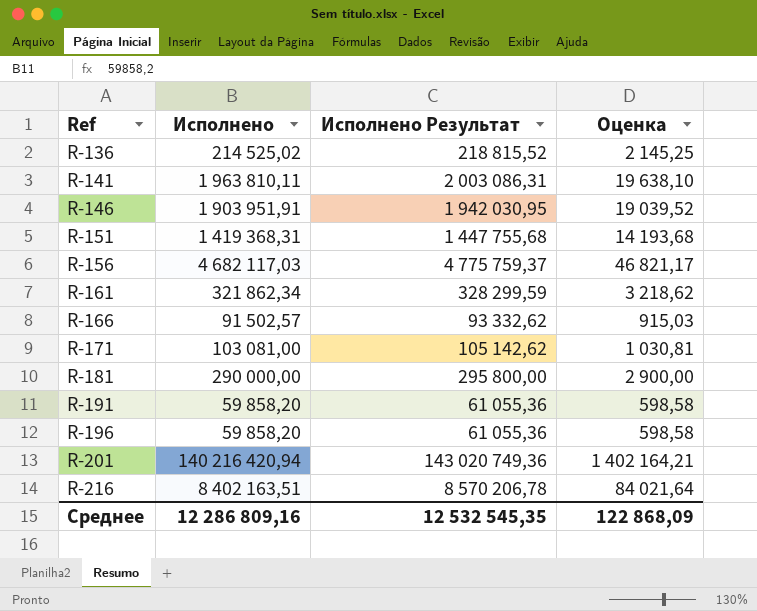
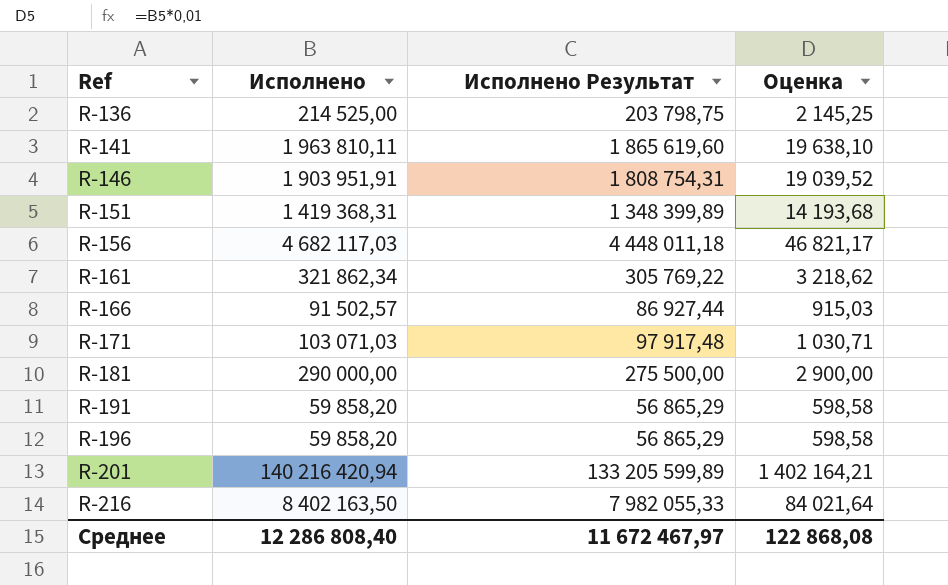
column Исполнено Результат | formula: [Исполнено] * 1,02 -> [Исполнено] * 0,95
R-136 | Исполнено: 214 525,02 -> 214 525,00
R-171 | Исполнено: 103 081,00 -> 103 071,03
R-171 | Оценка: 1 030,81 -> 1 030,71
R-216 | Исполнено: 8 402 163,51 -> 8 402 163,50
Среднее | Исполнено: 12 286 809,16 -> 12 286 808,40
Среднее | Исполнено Результат: 12 532 545,35 -> 11 672 467,97
Среднее | Оценка: 122 868,09 -> 122 868,08

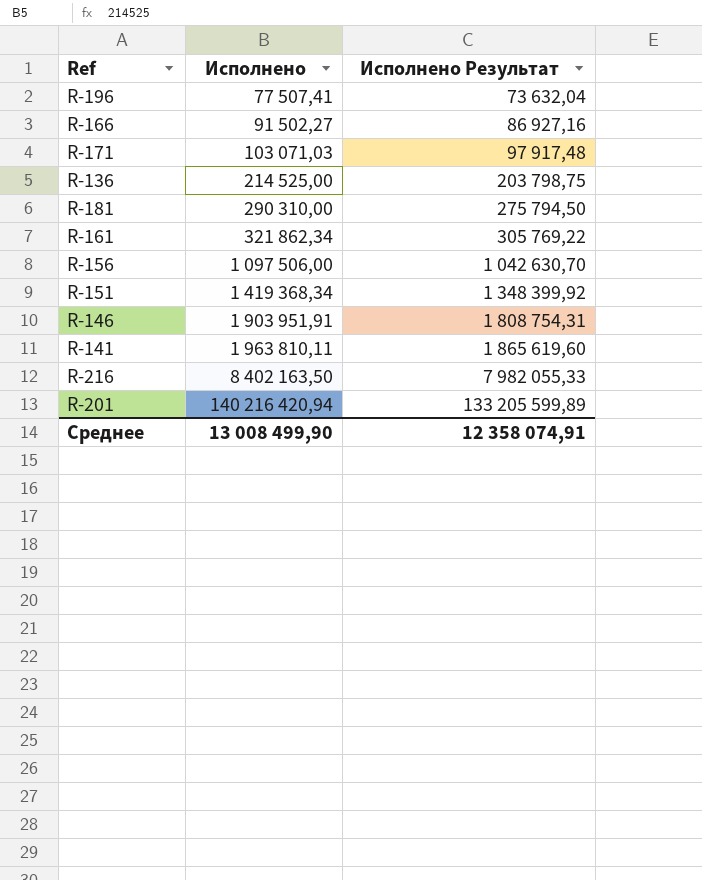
row order: Ref ascending -> Исполнено ascending
column Оценка | formula: [Исполнено] * 0,01 -> none
row R-191: 59 858,20 | 56 865,29 | 598,58 -> none
R-196 | Исполнено: 59 858,20 -> 77 507,41
R-196 | Исполнено Результат: 56 865,29 -> 73 632,04
R-166 | Исполнено: 91 502,57 -> 91 502,27
R-166 | Исполнено Результат: 86 927,44 -> 86 927,16
R-181 | Исполнено: 290 000,00 -> 290 310,00
R-181 | Исполнено Результат: 275 500,00 -> 275 794,50
R-156 | Исполнено: 4 682 117,03 -> 1 097 506,00
R-156 | Исполнено Результат: 4 448 011,18 -> 1 042 630,70
R-151 | Исполнено: 1 419 368,31 -> 1 419 368,34
R-151 | Исполнено Результат: 1 348 399,89 -> 1 348 399,92
Среднее | Исполнено: 12 286 808,40 -> 13 008 499,90
Среднее | Исполнено Результат: 11 672 467,97 -> 12 358 074,91

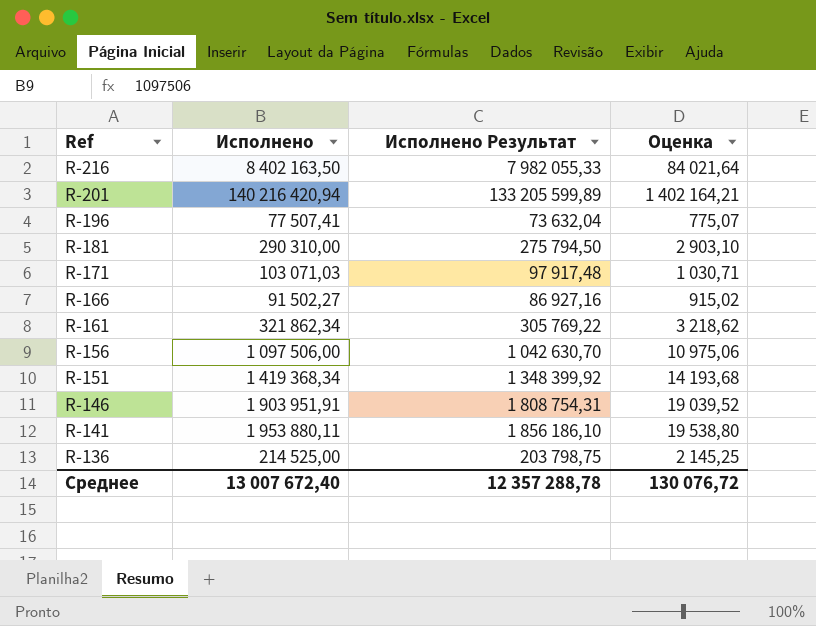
row order: Исполнено ascending -> Ref descending
column Оценка | formula: none -> [Исполнено] * 0,01
R-141 | Исполнено: 1 963 810,11 -> 1 953 880,11
R-141 | Исполнено Результат: 1 865 619,60 -> 1 856 186,10
Среднее | Исполнено: 13 008 499,90 -> 13 007 672,40
Среднее | Исполнено Результат: 12 358 074,91 -> 12 357 288,78

